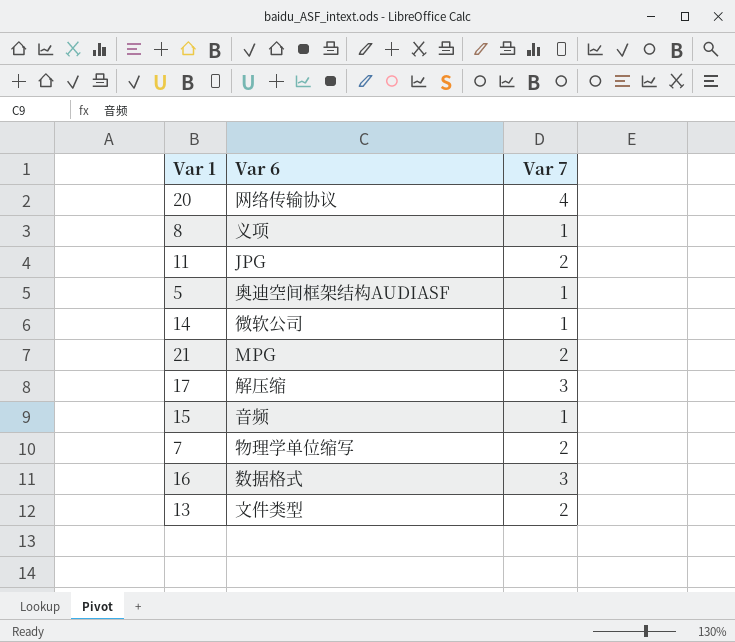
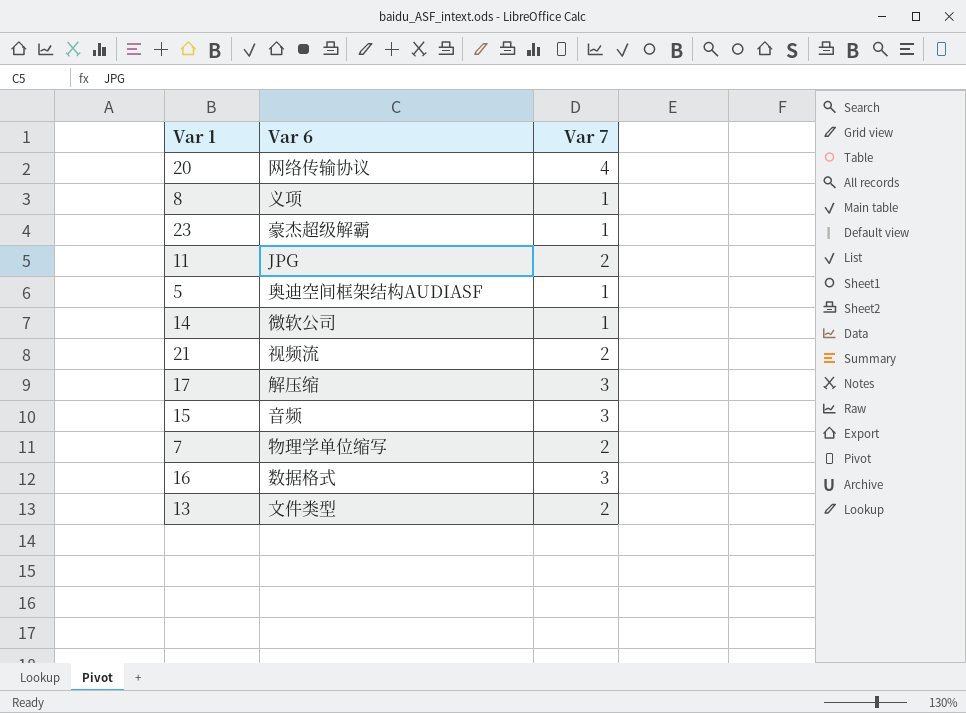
row 23: none -> 豪杰超级解霸 | 1
21 | Var 6: MPG -> 视频流
15 | Var 7: 1 -> 3

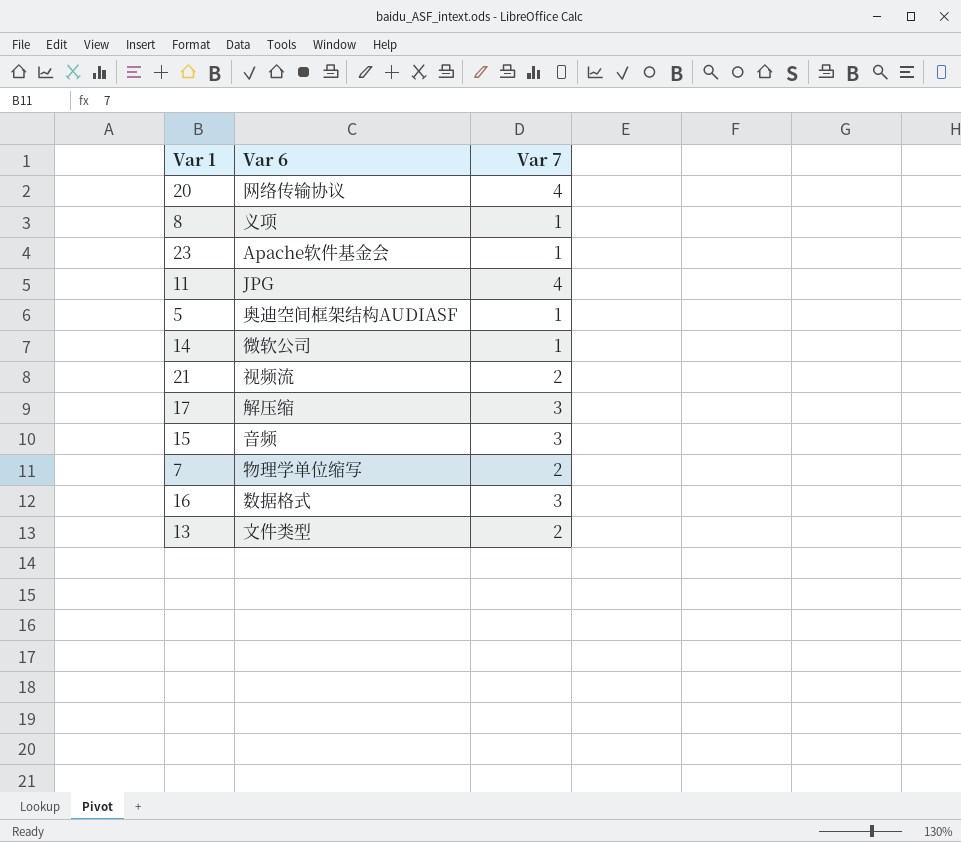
23 | Var 6: 豪杰超级解霸 -> Apache软件基金会
11 | Var 7: 2 -> 4

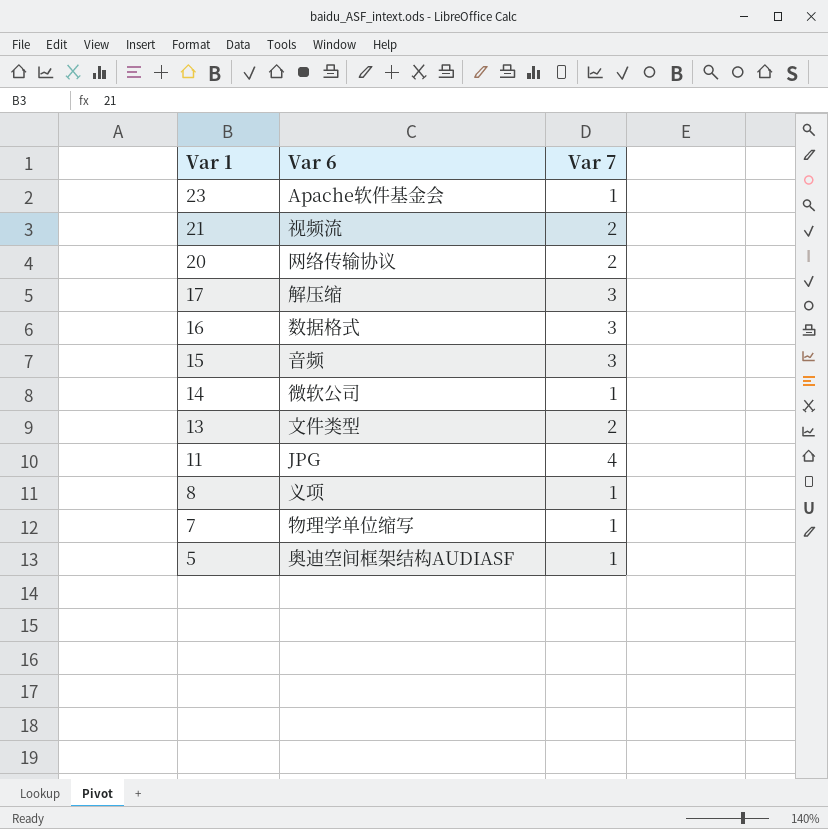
row order: none -> Var 1 descending
20 | Var 7: 4 -> 2
7 | Var 7: 2 -> 1

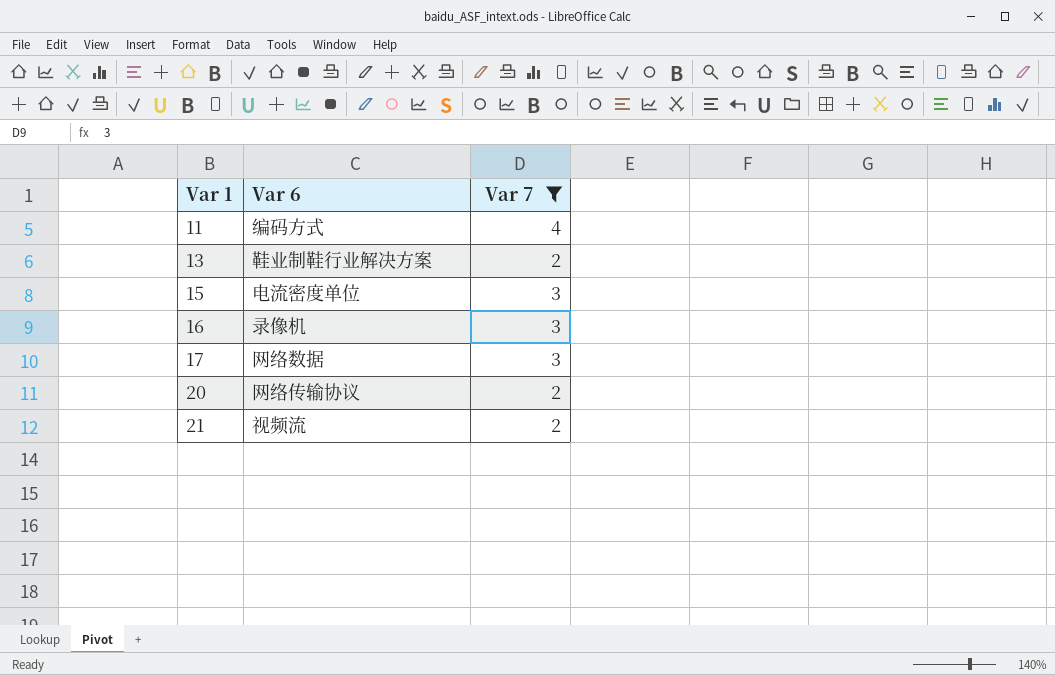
filter: none -> Var 7 != 1
row order: Var 1 descending -> Var 1 ascending
11 | Var 6: JPG -> 编码方式
13 | Var 6: 文件类型 -> 鞋业制鞋行业解决方案
15 | Var 6: 音频 -> 电流密度单位
16 | Var 6: 数据格式 -> 录像机
17 | Var 6: 解压缩 -> 网络数据

